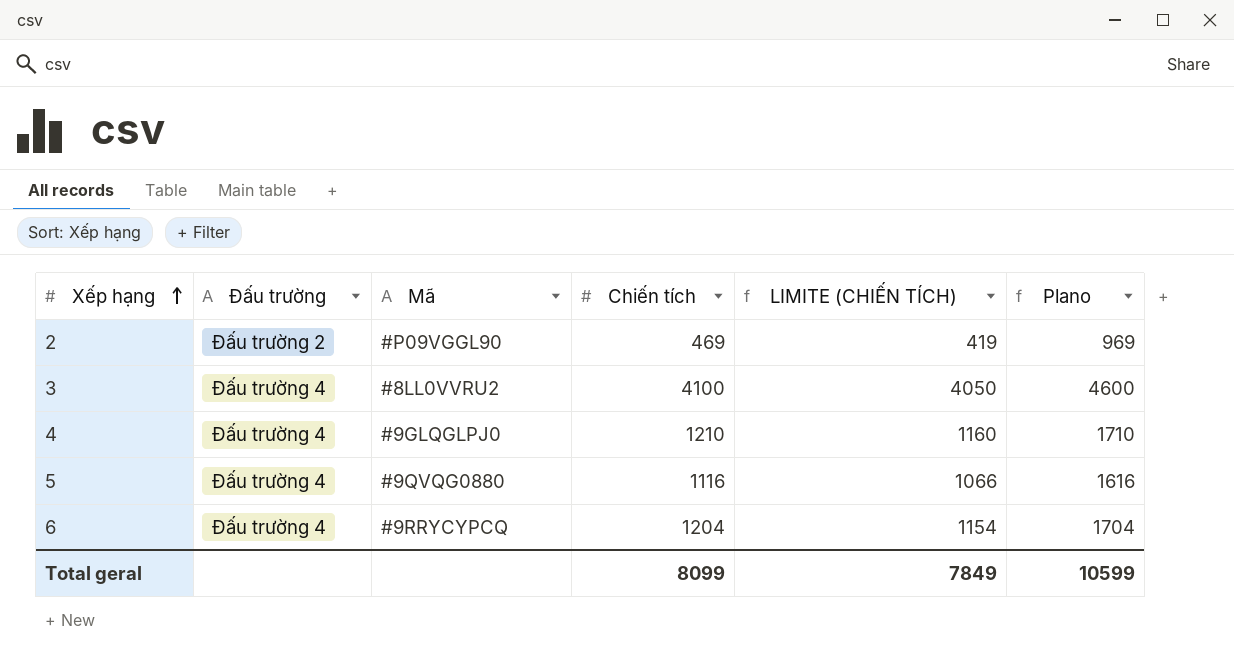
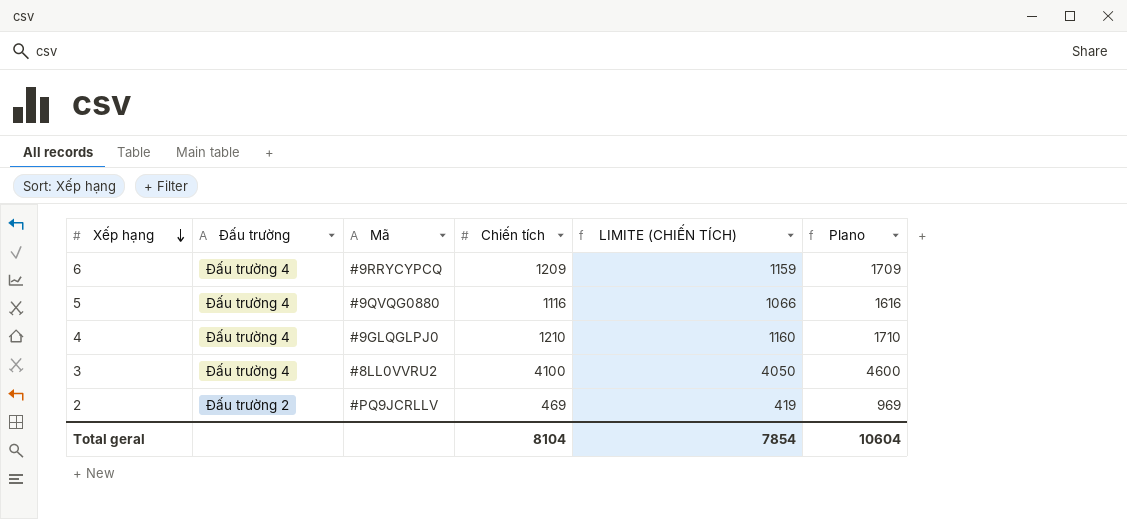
row order: Xếp hạng ascending -> Xếp hạng descending
6 | Chiến tích: 1204 -> 1209
6 | LIMITE (CHIẾN TÍCH): 1154 -> 1159
6 | Plano: 1704 -> 1709
2 | Mã: #P09VGGL90 -> #PQ9JCRLLV
Total geral | Chiến tích: 8099 -> 8104
Total geral | LIMITE (CHIẾN TÍCH): 7849 -> 7854
Total geral | Plano: 10599 -> 10604

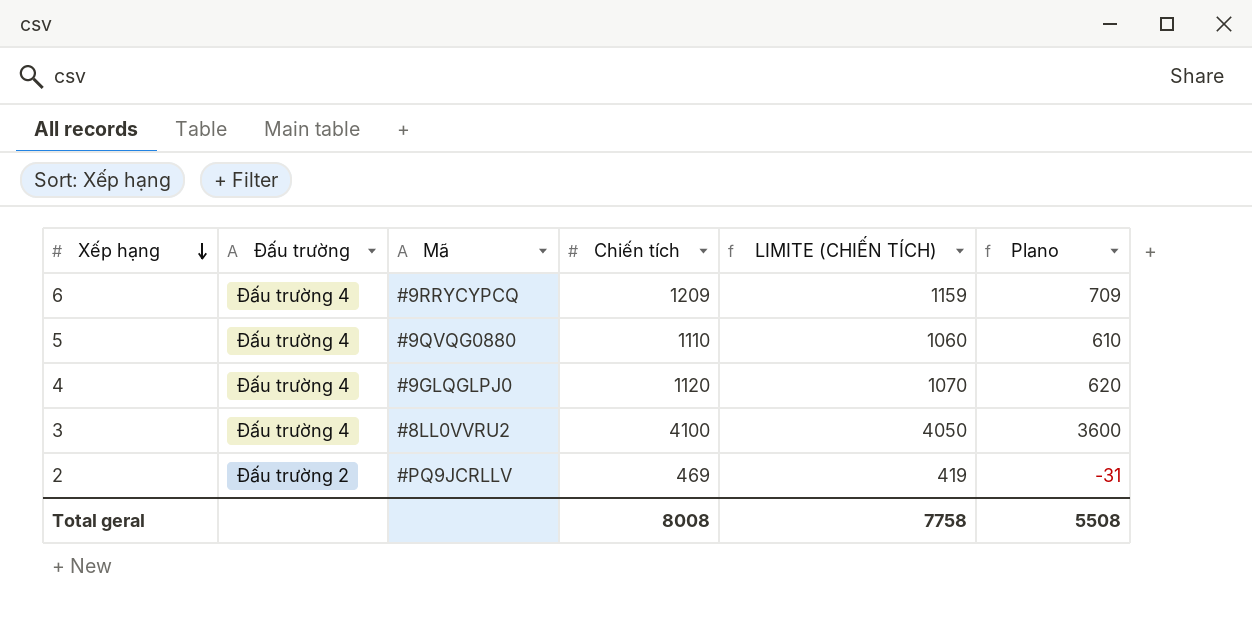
column Plano | formula: [Chiến tích] + 500 -> [Chiến tích] - 500
5 | Chiến tích: 1116 -> 1110
5 | LIMITE (CHIẾN TÍCH): 1066 -> 1060
4 | Chiến tích: 1210 -> 1120
4 | LIMITE (CHIẾN TÍCH): 1160 -> 1070
Total geral | Chiến tích: 8104 -> 8008
Total geral | LIMITE (CHIẾN TÍCH): 7854 -> 7758
Total geral | Plano: 10604 -> 5508

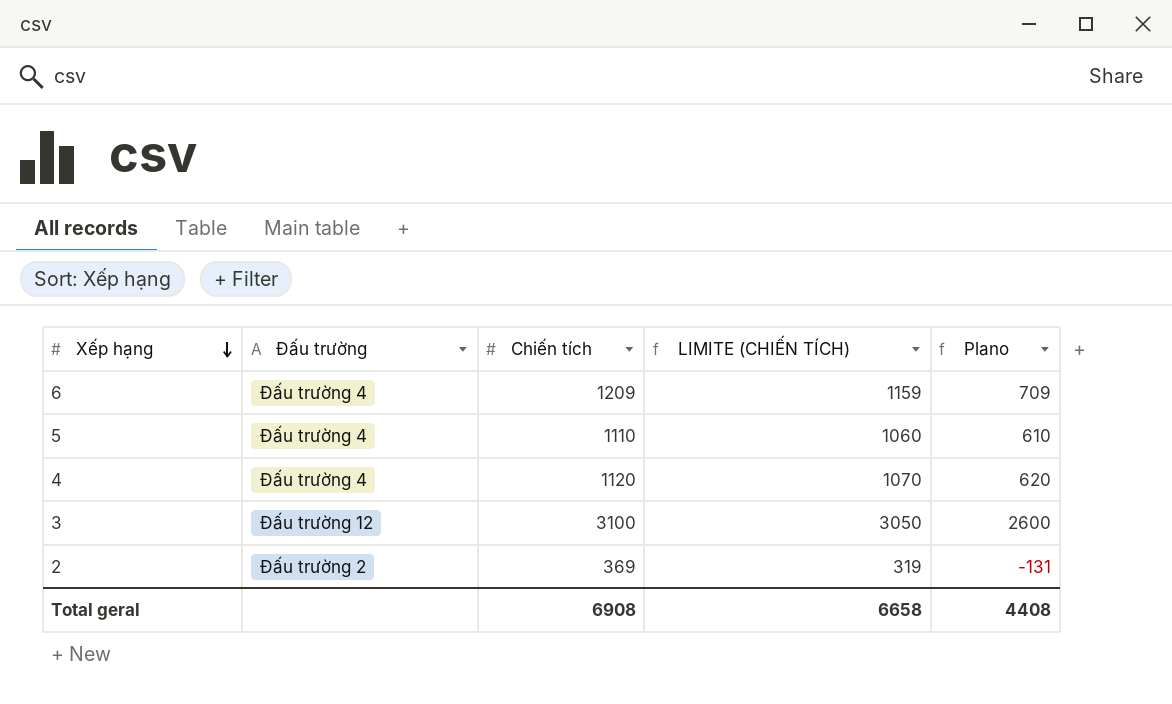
column Mã | position: 3 -> none
3 | Đấu trường: Đấu trường 4 -> Đấu trường 12
3 | Chiến tích: 4100 -> 3100
3 | LIMITE (CHIẾN TÍCH): 4050 -> 3050
3 | Plano: 3600 -> 2600
2 | Chiến tích: 469 -> 369
2 | LIMITE (CHIẾN TÍCH): 419 -> 319
2 | Plano: -31 -> -131
Total geral | Chiến tích: 8008 -> 6908
Total geral | LIMITE (CHIẾN TÍCH): 7758 -> 6658
Total geral | Plano: 5508 -> 4408

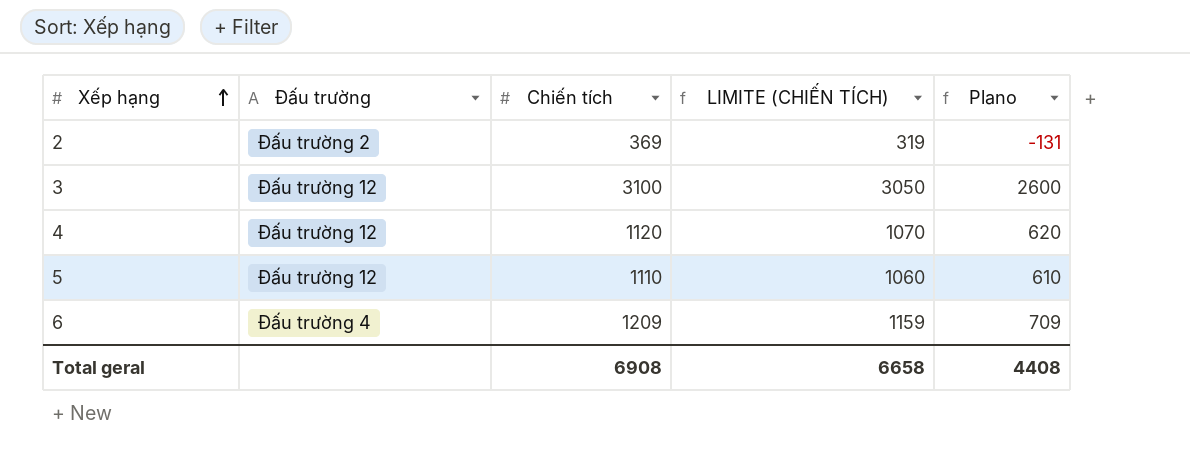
row order: Xếp hạng descending -> Xếp hạng ascending
4 | Đấu trường: Đấu trường 4 -> Đấu trường 12
5 | Đấu trường: Đấu trường 4 -> Đấu trường 12

